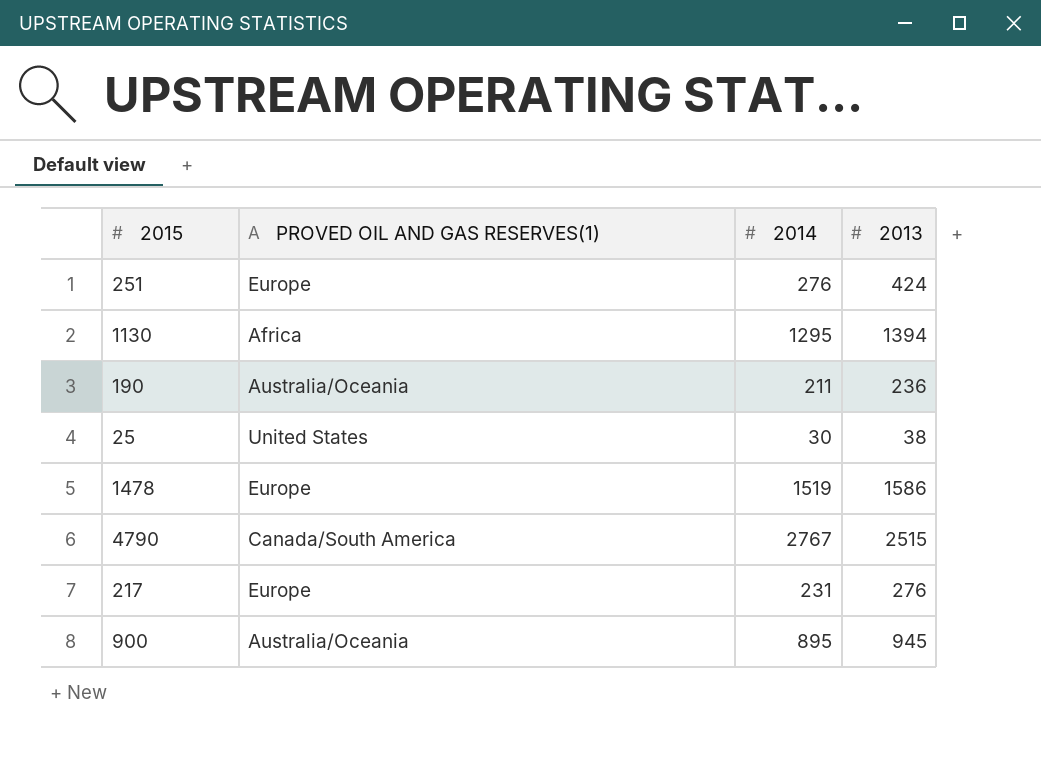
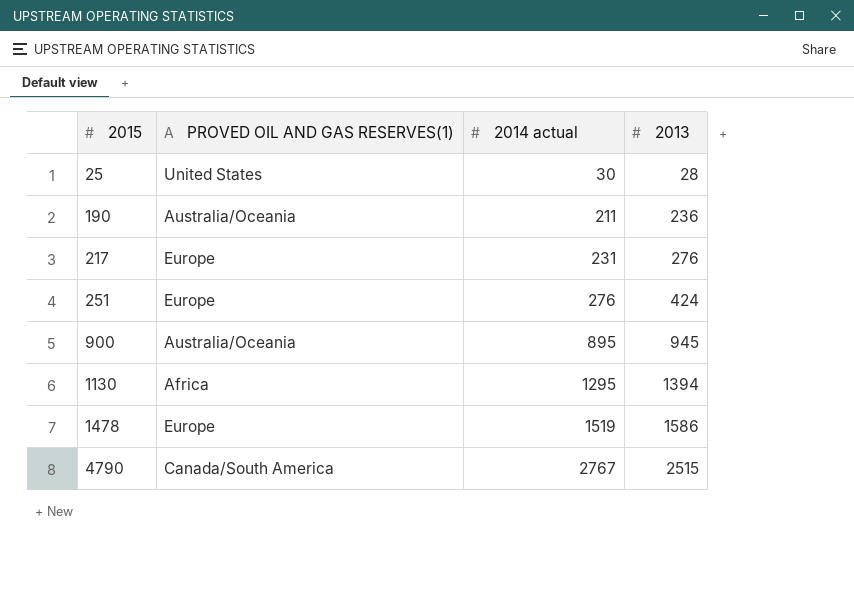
row order: none -> 2015 ascending
column name: 2014 -> 2014 actual
25 | 2013: 38 -> 28

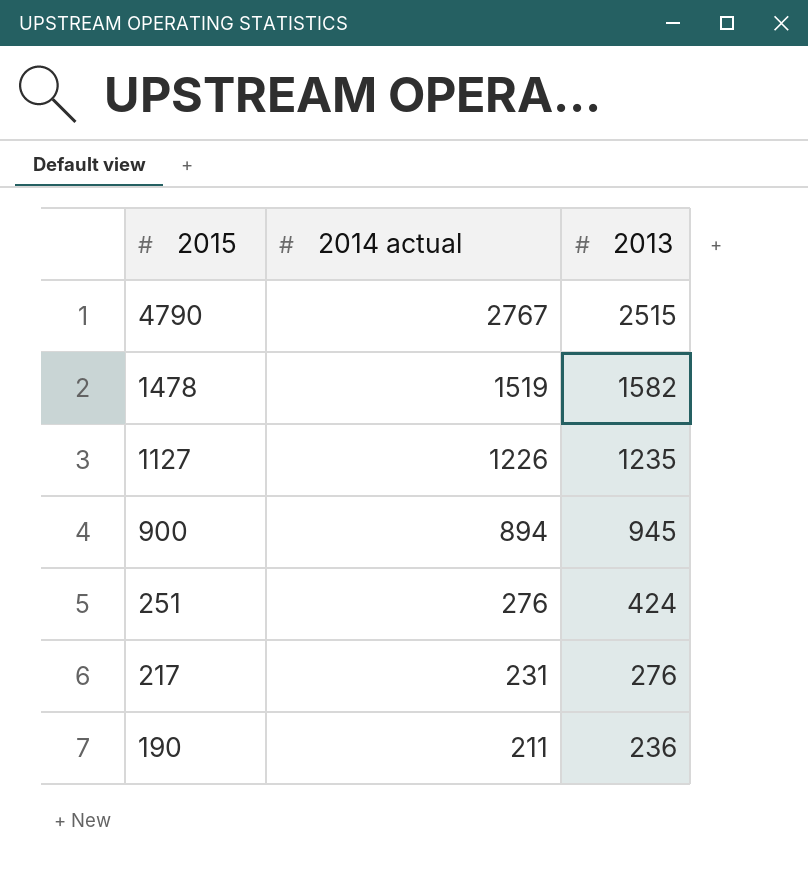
row order: 2015 ascending -> 2015 descending
column PROVED OIL AND GAS RESERVES(1) | position: 2 -> none
row 25: United States | 30 | 28 -> none
row 1130: Africa | 1295 | 1394 -> none
1478 | 2013: 1586 -> 1582
row 1127: none -> 1226 | 1235
900 | 2014 actual: 895 -> 894

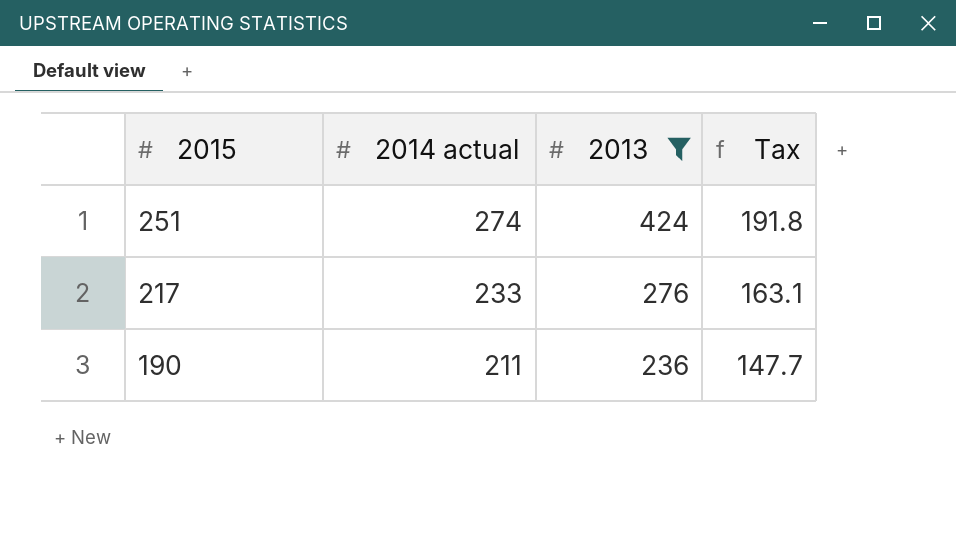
filter: none -> 2013 <= 424
column Tax | formula: none -> [2014 actual] * 0.7
251 | 2014 actual: 276 -> 274
217 | 2014 actual: 231 -> 233

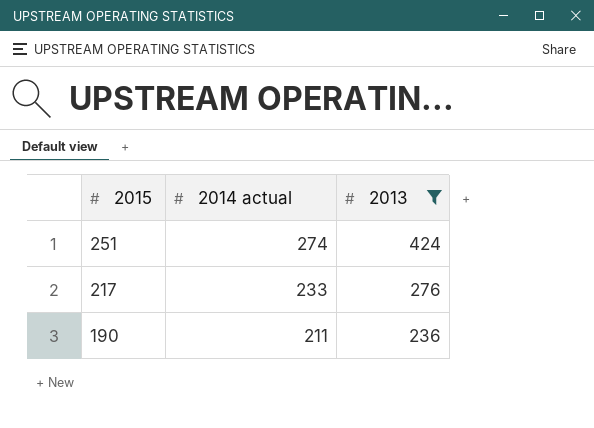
column Tax | formula: [2014 actual] * 0.7 -> none

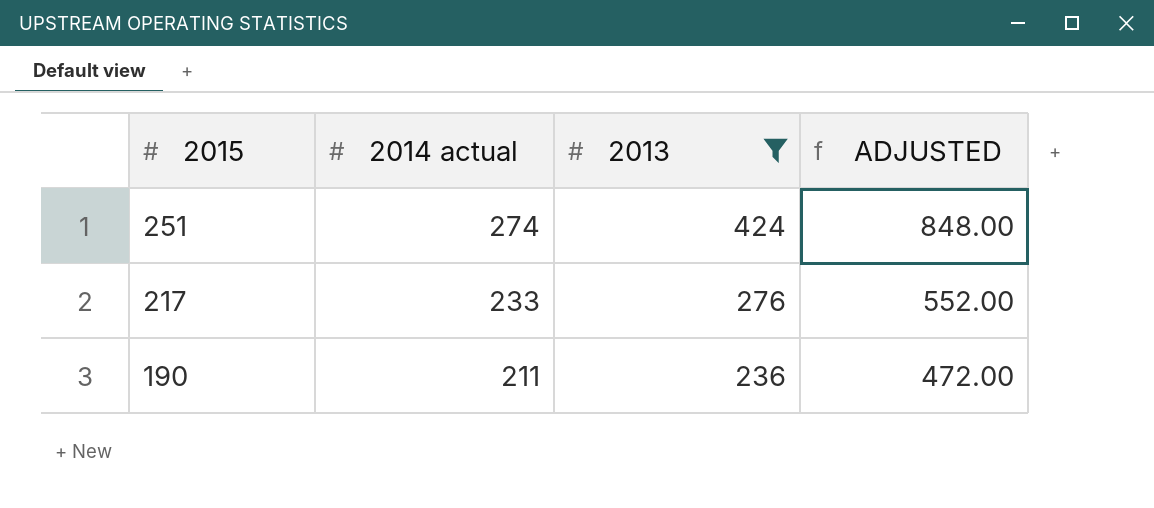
column ADJUSTED | formula: none -> [2013] * 2

